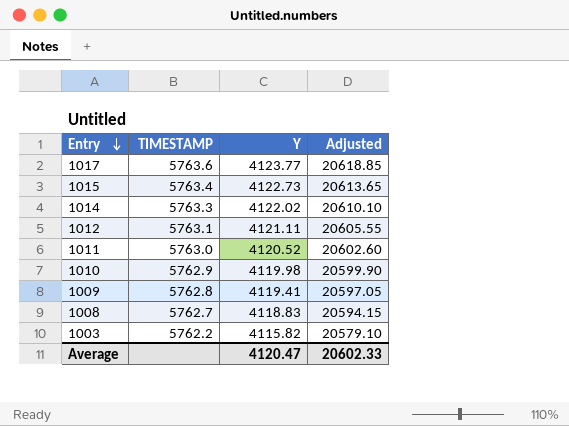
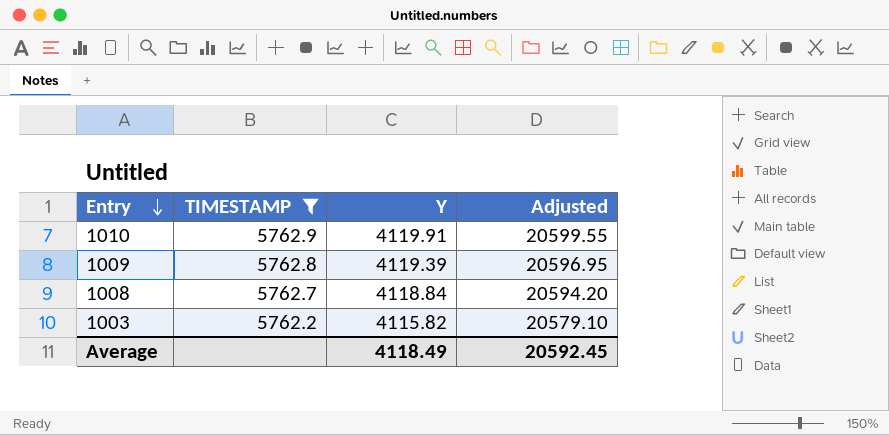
filter: none -> TIMESTAMP <= 5762.9
1010 | Y: 4119.98 -> 4119.91
1010 | Adjusted: 20599.90 -> 20599.55
1009 | Y: 4119.41 -> 4119.39
1009 | Adjusted: 20597.05 -> 20596.95
1008 | Y: 4118.83 -> 4118.84
1008 | Adjusted: 20594.15 -> 20594.20
Average | Y: 4120.47 -> 4118.49
Average | Adjusted: 20602.33 -> 20592.45

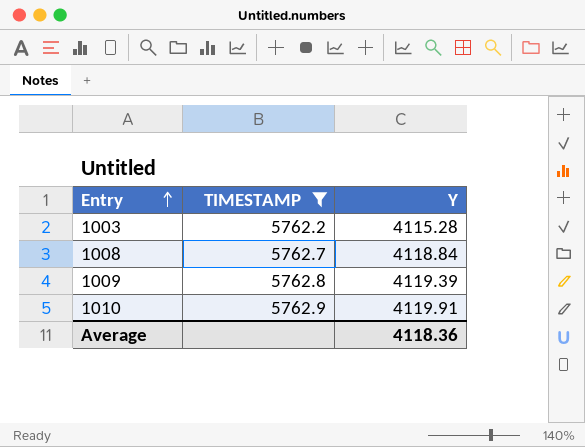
row order: Entry descending -> Entry ascending
column Adjusted | formula: [Y] * 5 -> none
1003 | Y: 4115.82 -> 4115.28
Average | Y: 4118.49 -> 4118.36

